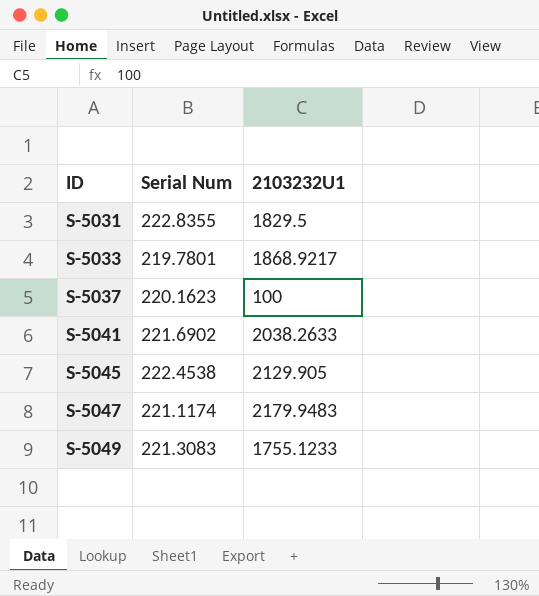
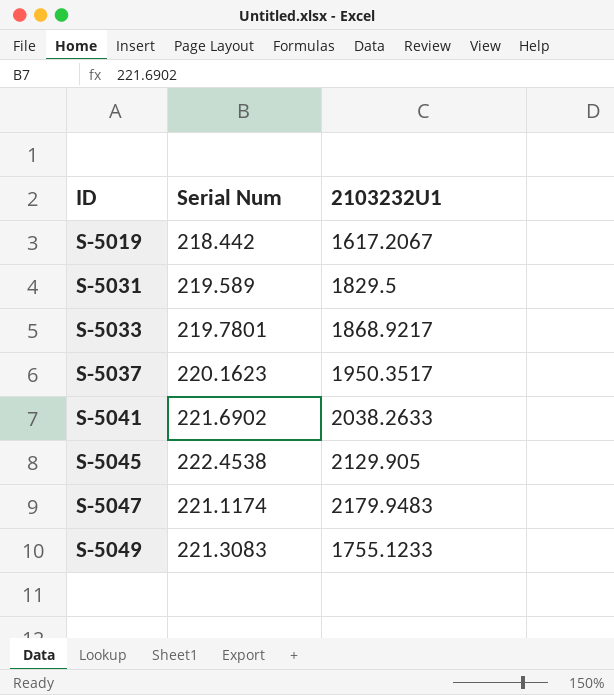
row S-5019: none -> 218.442 | 1617.2067
S-5031 | Serial Num: 222.8355 -> 219.589
S-5037 | 2103232U1: 100 -> 1950.3517

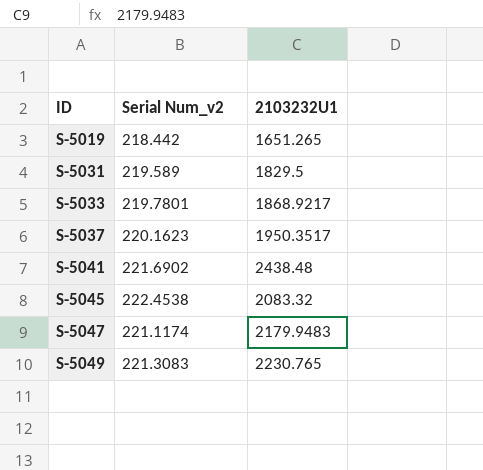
column name: Serial Num -> Serial Num_v2
S-5019 | 2103232U1: 1617.2067 -> 1651.265
S-5041 | 2103232U1: 2038.2633 -> 2438.48
S-5045 | 2103232U1: 2129.905 -> 2083.32
S-5049 | 2103232U1: 1755.1233 -> 2230.765

